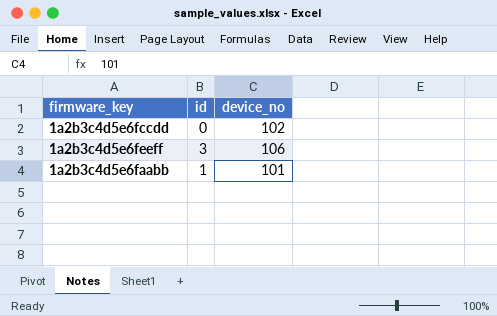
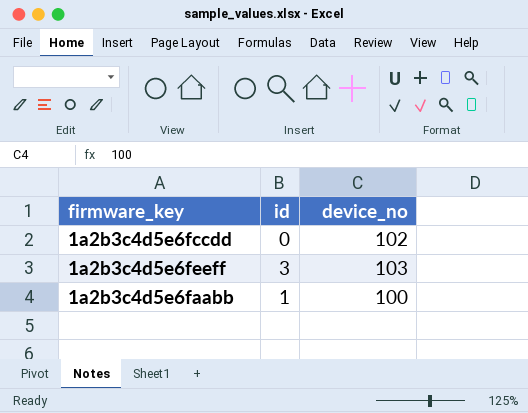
1a2b3c4d5e6feeff | device_no: 106 -> 103
1a2b3c4d5e6faabb | device_no: 101 -> 100

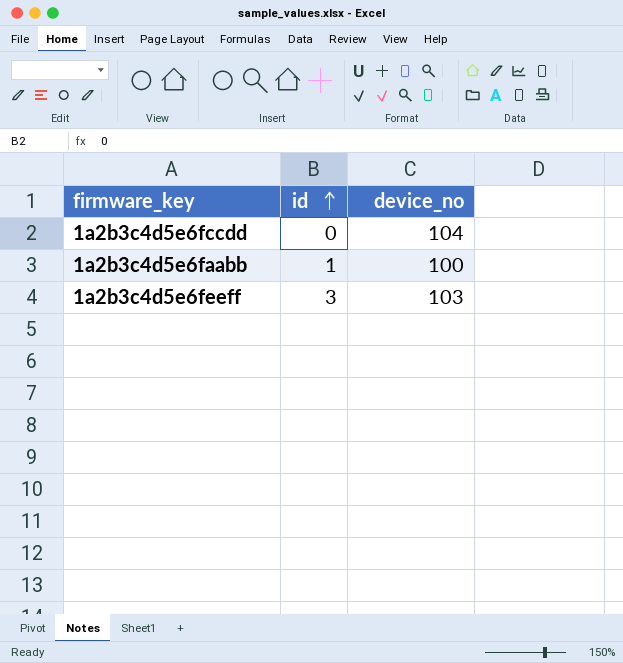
row order: none -> id ascending
1a2b3c4d5e6fccdd | device_no: 102 -> 104

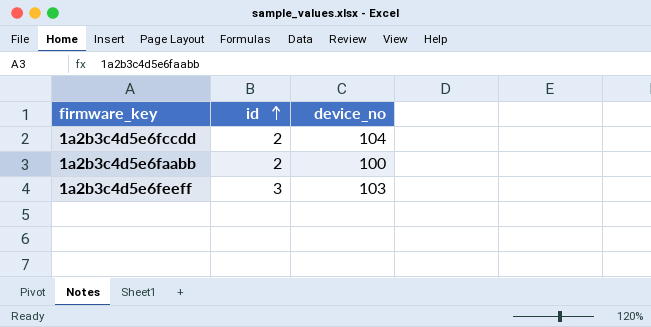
1a2b3c4d5e6fccdd | id: 0 -> 2
1a2b3c4d5e6faabb | id: 1 -> 2

